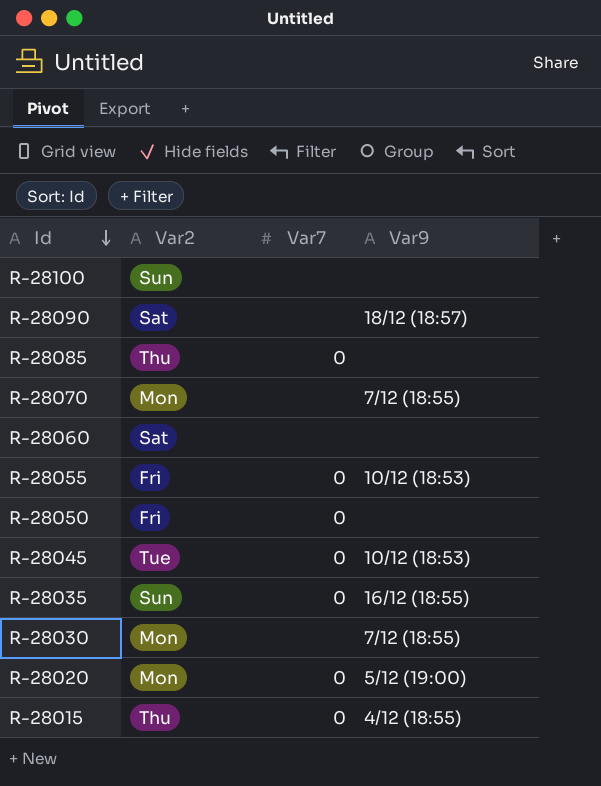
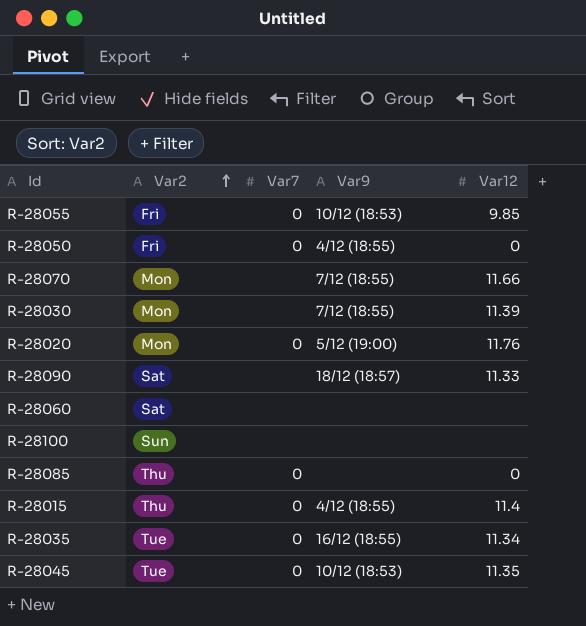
row order: Id descending -> Var2 ascending
column Var12 | position: none -> 5
R-28050 | Var9: none -> 4/12 (18:55)
R-28035 | Var2: Sun -> Tue

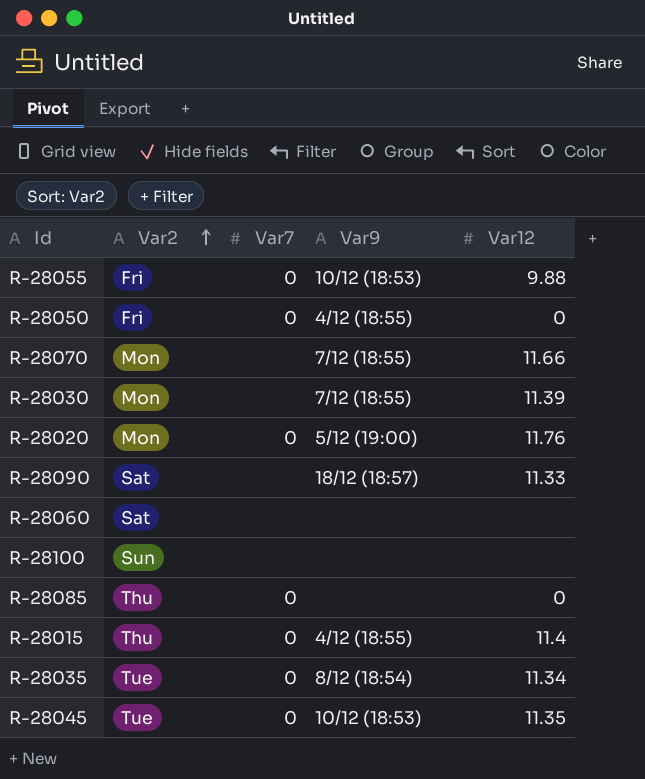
R-28055 | Var12: 9.85 -> 9.88
R-28035 | Var9: 16/12 (18:55) -> 8/12 (18:54)

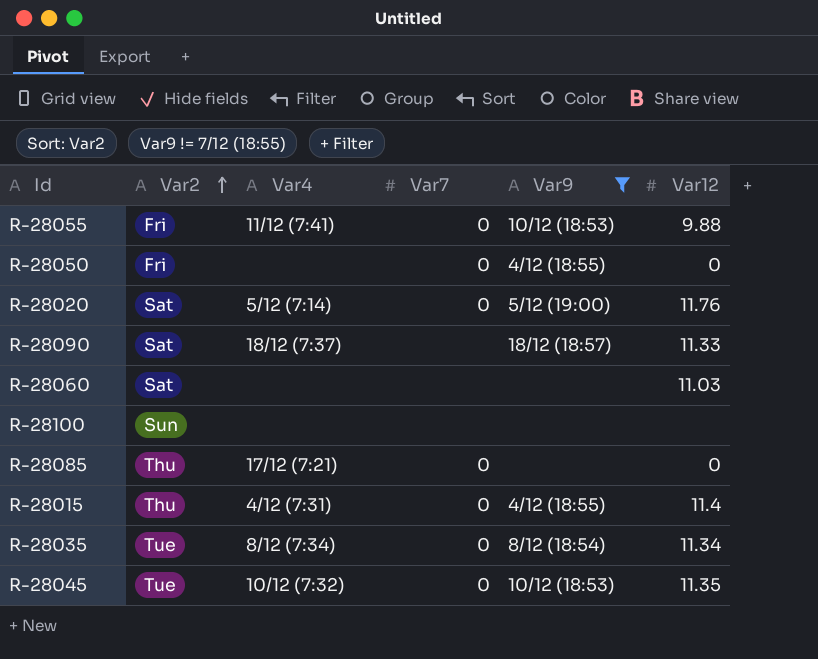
filter: none -> Var9 != 7/12 (18:55)
column Var4 | position: none -> 3
R-28020 | Var2: Mon -> Sat
R-28060 | Var12: none -> 11.03

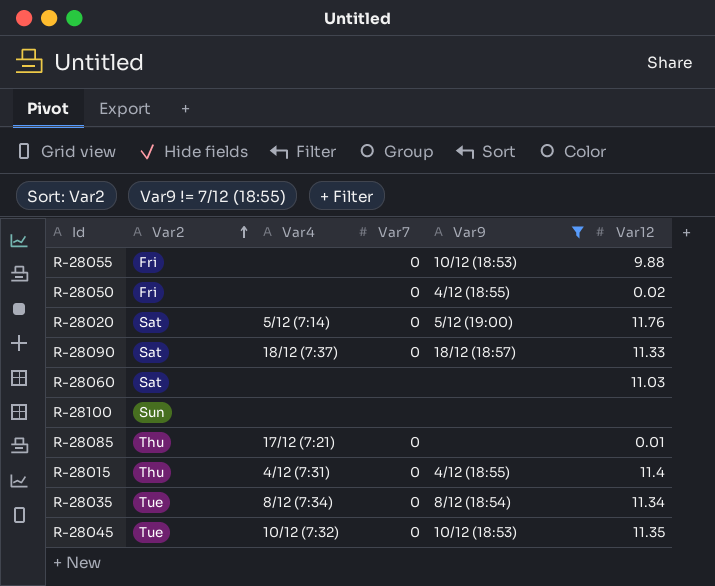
R-28055 | Var4: 11/12 (7:41) -> none
R-28050 | Var12: 0 -> 0.02
R-28090 | Var7: none -> 0
R-28085 | Var12: 0 -> 0.01

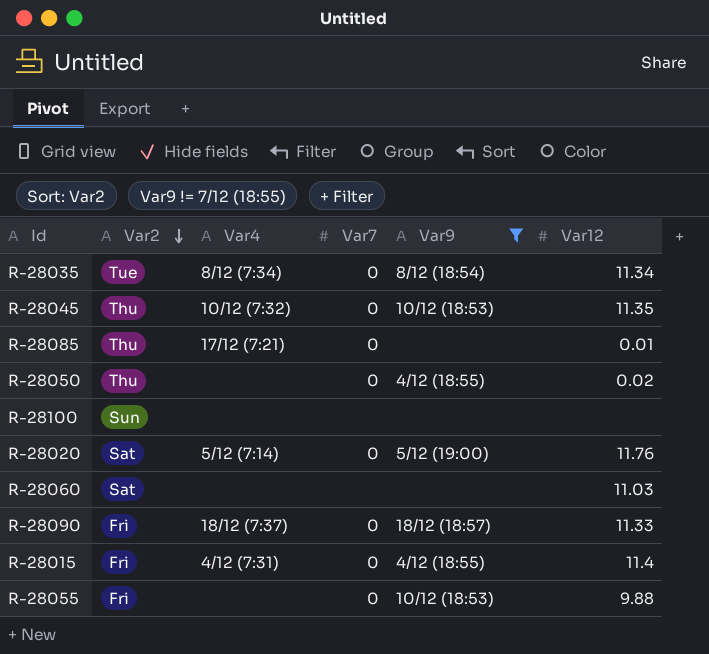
row order: Var2 ascending -> Var2 descending
R-28045 | Var2: Tue -> Thu
R-28050 | Var2: Fri -> Thu
R-28090 | Var2: Sat -> Fri
R-28015 | Var2: Thu -> Fri

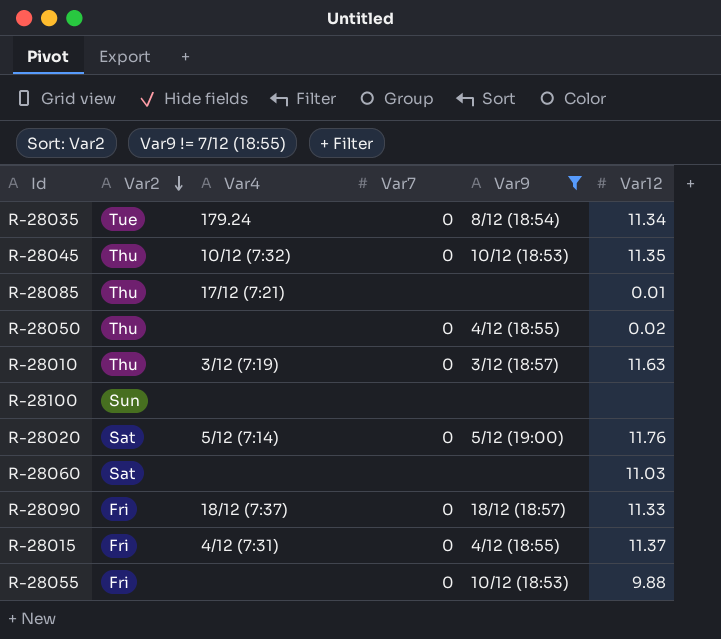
R-28035 | Var4: 8/12 (7:34) -> 179.24
R-28085 | Var7: 0 -> none
row R-28010: none -> Thu | 3/12 (7:19) | 0 | 3/12 (18:57) | 11.63
R-28015 | Var12: 11.4 -> 11.37

